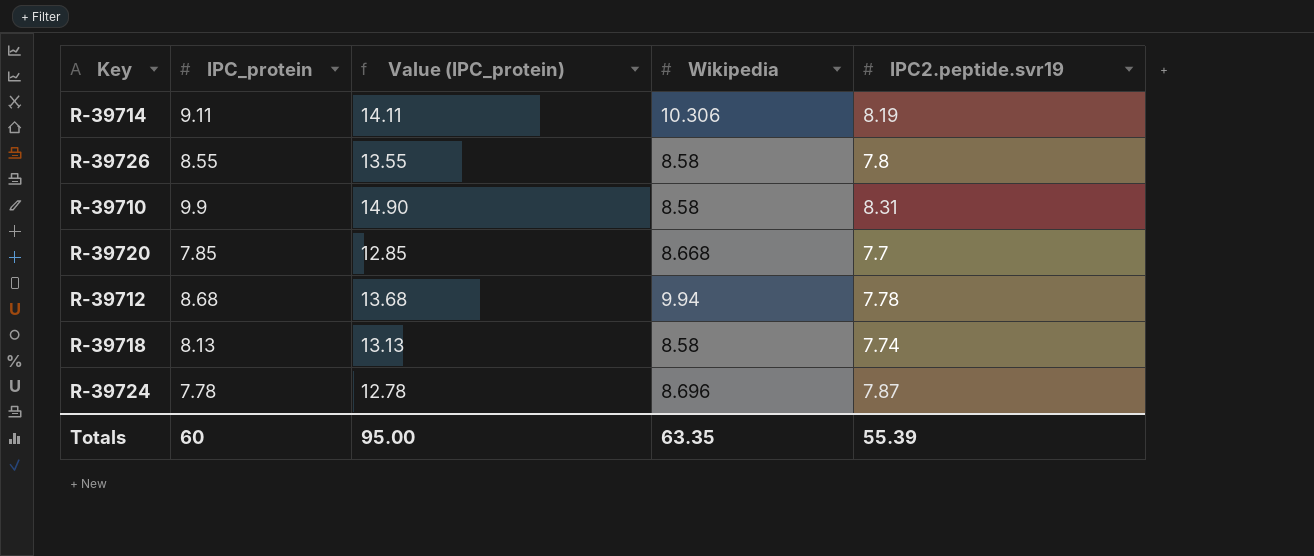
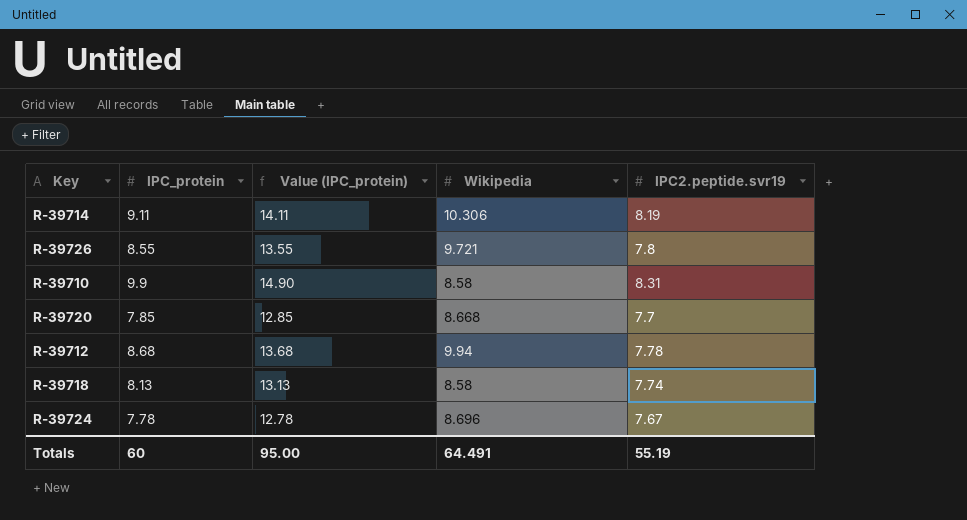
R-39726 | Wikipedia: 8.58 -> 9.721
R-39724 | IPC2.peptide.svr19: 7.87 -> 7.67
Totals | Wikipedia: 63.35 -> 64.491
Totals | IPC2.peptide.svr19: 55.39 -> 55.19

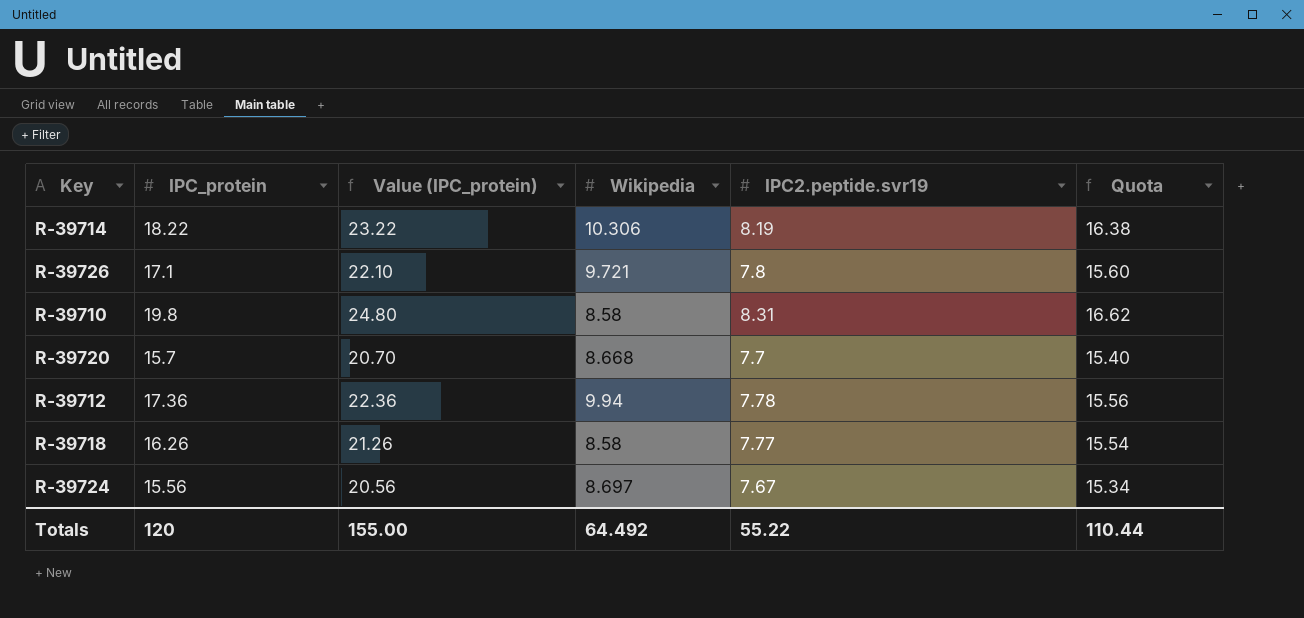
column Quota | formula: none -> [IPC2.peptide.svr19] * 2
R-39714 | IPC_protein: 9.11 -> 18.22
R-39714 | Value (IPC_protein): 14.11 -> 23.22
R-39726 | IPC_protein: 8.55 -> 17.1
R-39726 | Value (IPC_protein): 13.55 -> 22.10
R-39710 | IPC_protein: 9.9 -> 19.8
R-39710 | Value (IPC_protein): 14.90 -> 24.80
R-39720 | IPC_protein: 7.85 -> 15.7
R-39720 | Value (IPC_protein): 12.85 -> 20.70
R-39712 | IPC_protein: 8.68 -> 17.36
R-39712 | Value (IPC_protein): 13.68 -> 22.36
R-39718 | IPC_protein: 8.13 -> 16.26
R-39718 | Value (IPC_protein): 13.13 -> 21.26
R-39718 | IPC2.peptide.svr19: 7.74 -> 7.77
R-39724 | IPC_protein: 7.78 -> 15.56
R-39724 | Value (IPC_protein): 12.78 -> 20.56
R-39724 | Wikipedia: 8.696 -> 8.697
Totals | IPC_protein: 60 -> 120
Totals | Value (IPC_protein): 95.00 -> 155.00
Totals | Wikipedia: 64.491 -> 64.492
Totals | IPC2.peptide.svr19: 55.19 -> 55.22

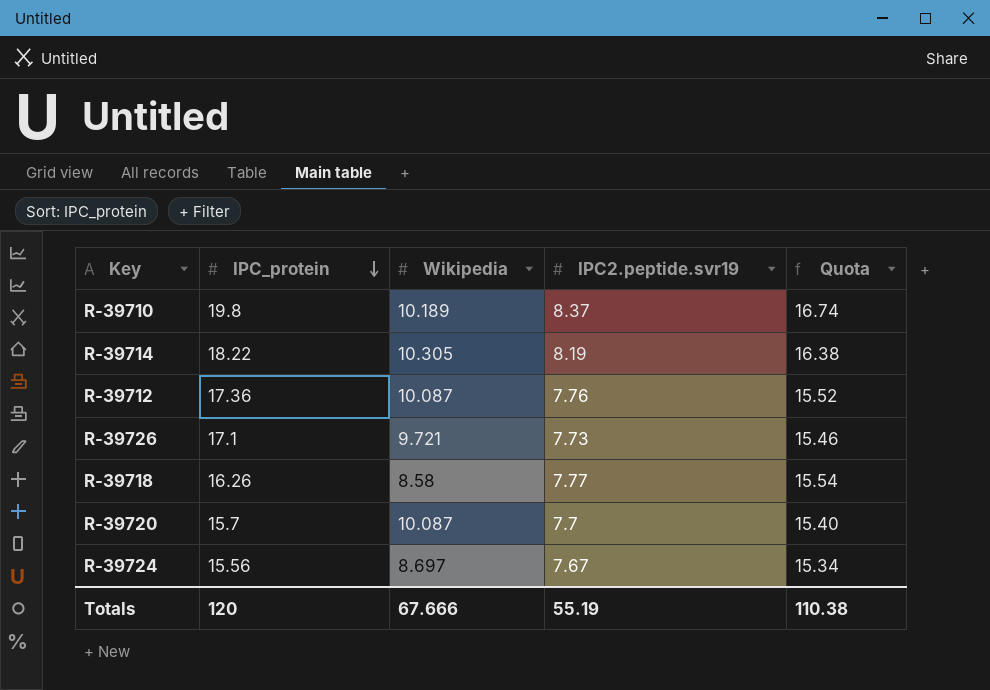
row order: none -> IPC_protein descending
column Value (IPC_protein) | formula: [IPC_protein] + 5 -> none
R-39710 | Wikipedia: 8.58 -> 10.189
R-39710 | IPC2.peptide.svr19: 8.31 -> 8.37
R-39710 | Quota: 16.62 -> 16.74
R-39714 | Wikipedia: 10.306 -> 10.305
R-39712 | Wikipedia: 9.94 -> 10.087
R-39712 | IPC2.peptide.svr19: 7.78 -> 7.76
R-39712 | Quota: 15.56 -> 15.52
R-39726 | IPC2.peptide.svr19: 7.8 -> 7.73
R-39726 | Quota: 15.60 -> 15.46
R-39720 | Wikipedia: 8.668 -> 10.087
Totals | Wikipedia: 64.492 -> 67.666
Totals | IPC2.peptide.svr19: 55.22 -> 55.19
Totals | Quota: 110.44 -> 110.38

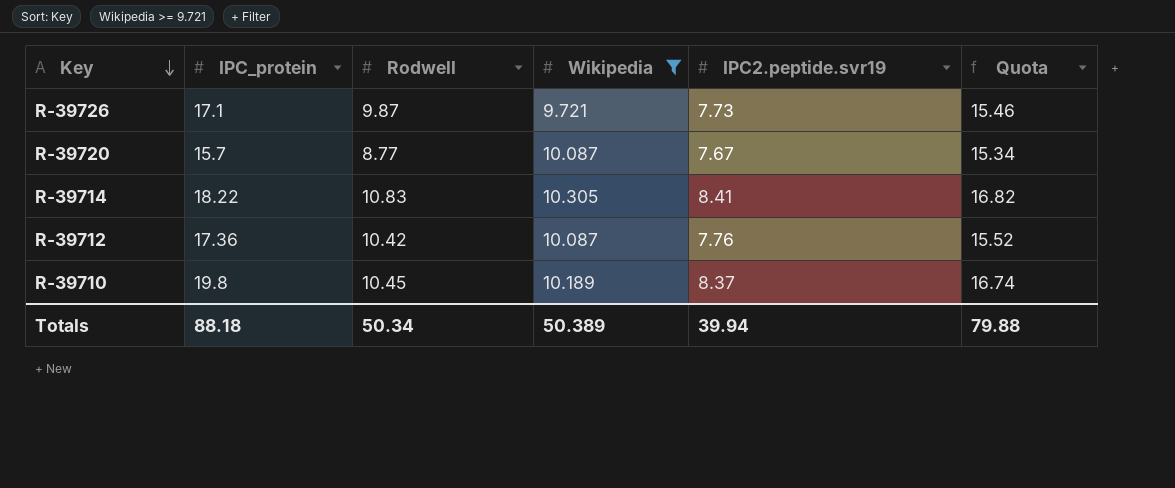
filter: none -> Wikipedia >= 9.721
row order: IPC_protein descending -> Key descending
column Rodwell | position: none -> 3
R-39720 | IPC2.peptide.svr19: 7.7 -> 7.67
R-39720 | Quota: 15.40 -> 15.34
R-39714 | IPC2.peptide.svr19: 8.19 -> 8.41
R-39714 | Quota: 16.38 -> 16.82
Totals | IPC_protein: 120 -> 88.18
Totals | Wikipedia: 67.666 -> 50.389
Totals | IPC2.peptide.svr19: 55.19 -> 39.94
Totals | Quota: 110.38 -> 79.88

